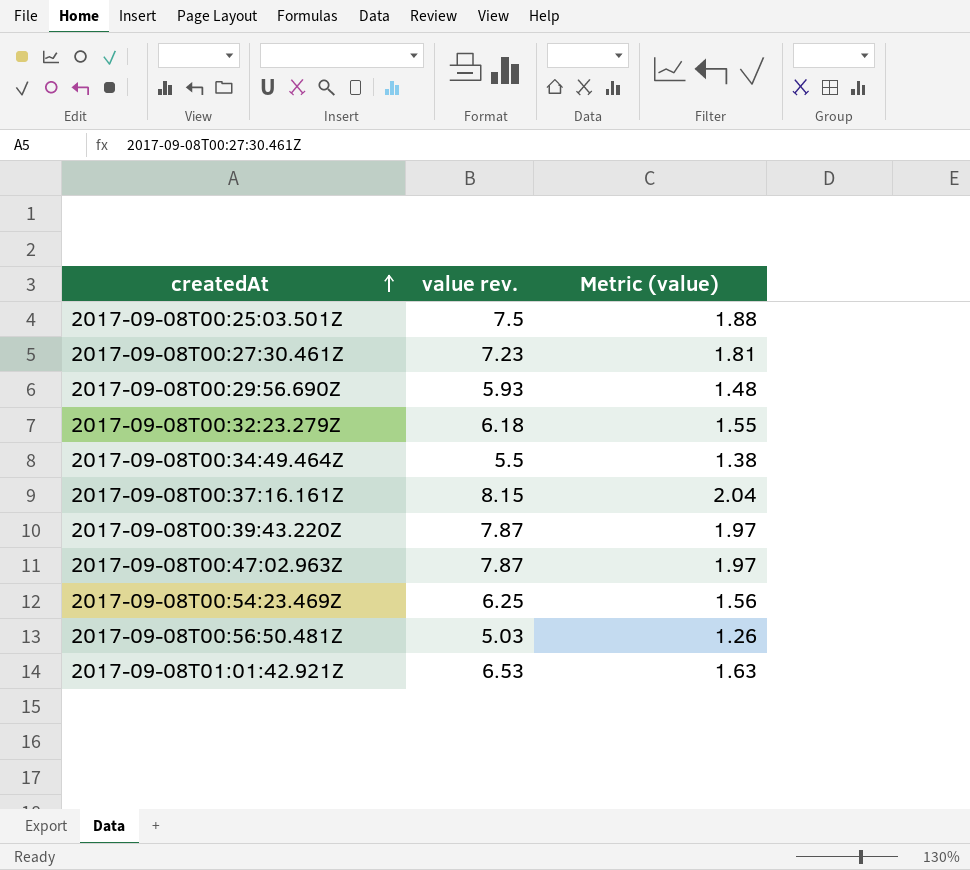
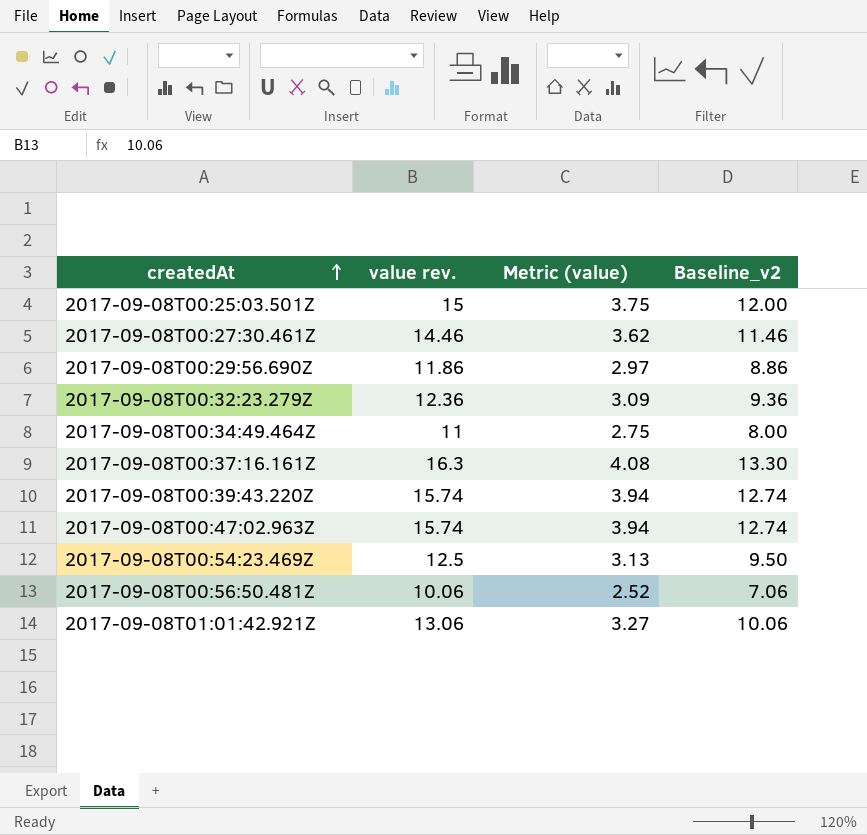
column Baseline_v2 | formula: none -> [value rev.] - 3
2017-09-08T00:25:03.501Z | value rev.: 7.5 -> 15
2017-09-08T00:25:03.501Z | Metric (value): 1.88 -> 3.75
2017-09-08T00:27:30.461Z | value rev.: 7.23 -> 14.46
2017-09-08T00:27:30.461Z | Metric (value): 1.81 -> 3.62
2017-09-08T00:29:56.690Z | value rev.: 5.93 -> 11.86
2017-09-08T00:29:56.690Z | Metric (value): 1.48 -> 2.97
2017-09-08T00:32:23.279Z | value rev.: 6.18 -> 12.36
2017-09-08T00:32:23.279Z | Metric (value): 1.55 -> 3.09
2017-09-08T00:34:49.464Z | value rev.: 5.5 -> 11
2017-09-08T00:34:49.464Z | Metric (value): 1.38 -> 2.75
2017-09-08T00:37:16.161Z | value rev.: 8.15 -> 16.3
2017-09-08T00:37:16.161Z | Metric (value): 2.04 -> 4.08
2017-09-08T00:39:43.220Z | value rev.: 7.87 -> 15.74
2017-09-08T00:39:43.220Z | Metric (value): 1.97 -> 3.94
2017-09-08T00:47:02.963Z | value rev.: 7.87 -> 15.74
2017-09-08T00:47:02.963Z | Metric (value): 1.97 -> 3.94
2017-09-08T00:54:23.469Z | value rev.: 6.25 -> 12.5
2017-09-08T00:54:23.469Z | Metric (value): 1.56 -> 3.13
2017-09-08T00:56:50.481Z | value rev.: 5.03 -> 10.06
2017-09-08T00:56:50.481Z | Metric (value): 1.26 -> 2.52
2017-09-08T01:01:42.921Z | value rev.: 6.53 -> 13.06
2017-09-08T01:01:42.921Z | Metric (value): 1.63 -> 3.27

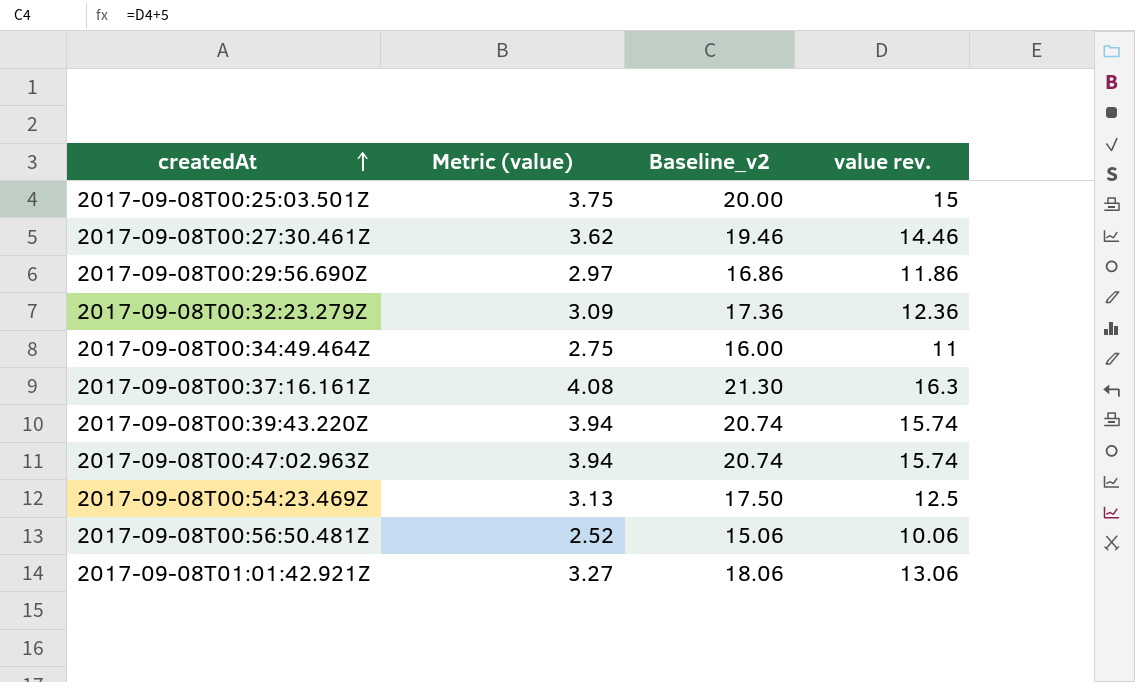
column Baseline_v2 | formula: [value rev.] - 3 -> [value rev.] + 5
column value rev. | position: 2 -> 4

